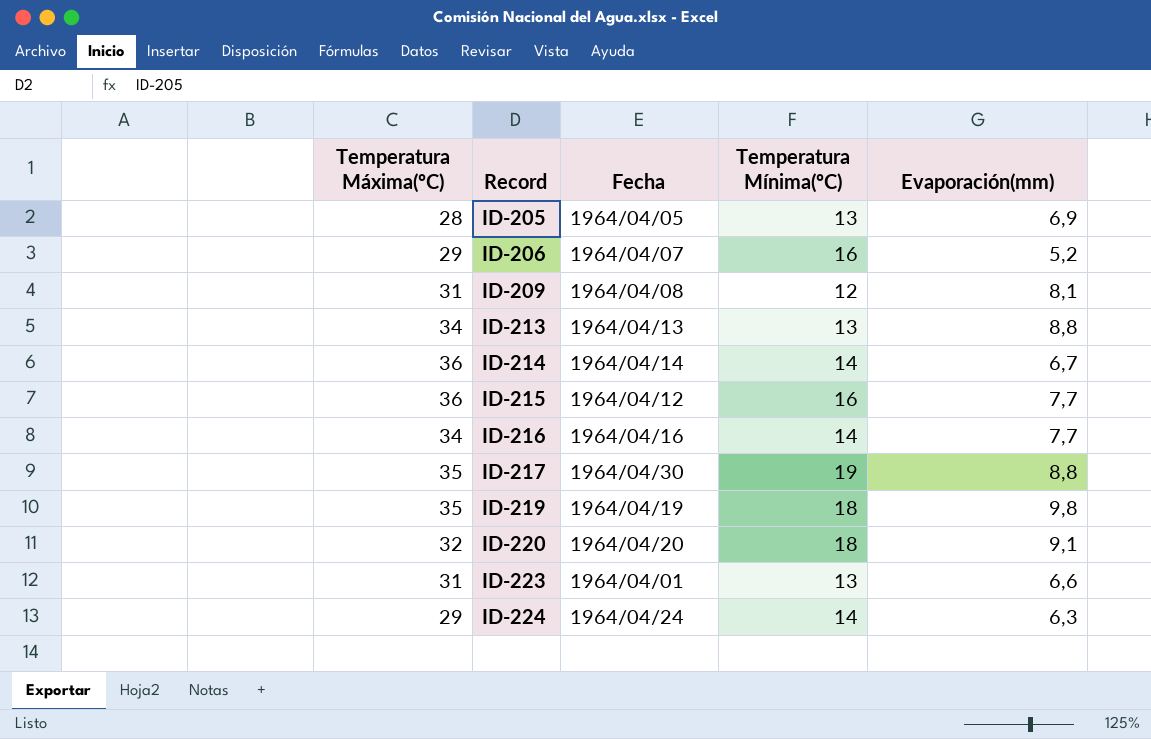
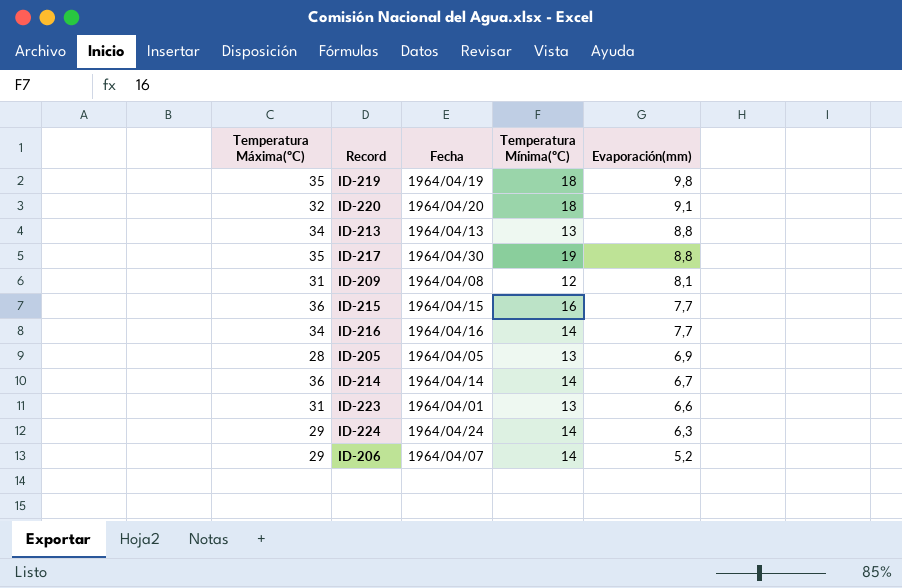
row order: Record ascending -> Evaporación(mm) descending
ID-215 | Fecha: 1964/04/12 -> 1964/04/15
ID-206 | Temperatura Mínima(ºC): 16 -> 14

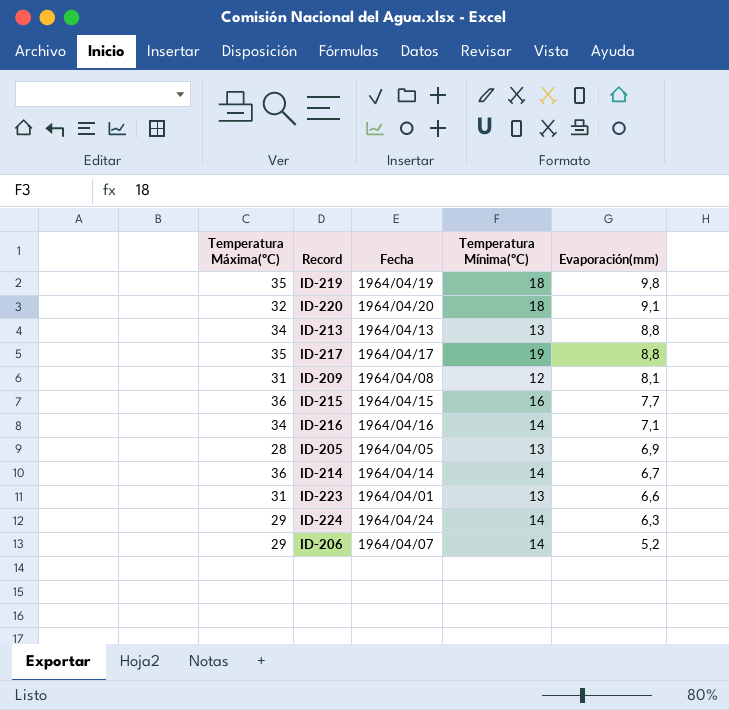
ID-217 | Fecha: 1964/04/30 -> 1964/04/17
ID-216 | Evaporación(mm): 7,7 -> 7,1

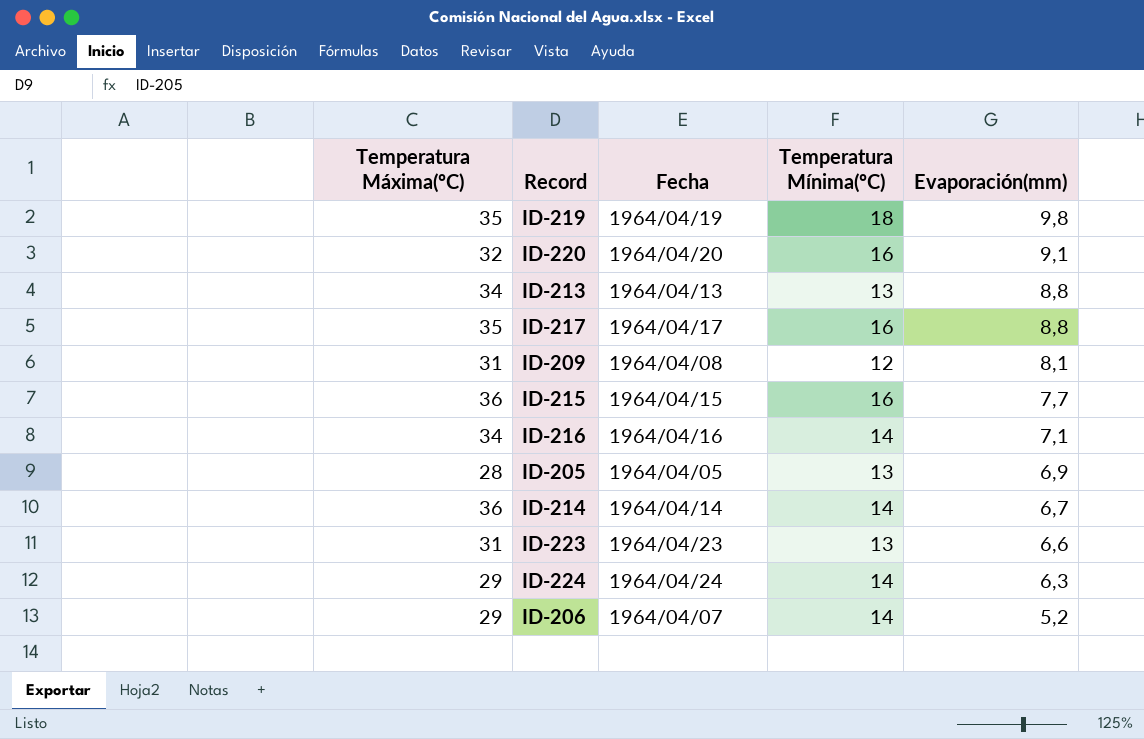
ID-220 | Temperatura Mínima(ºC): 18 -> 16
ID-217 | Temperatura Mínima(ºC): 19 -> 16
ID-223 | Fecha: 1964/04/01 -> 1964/04/23

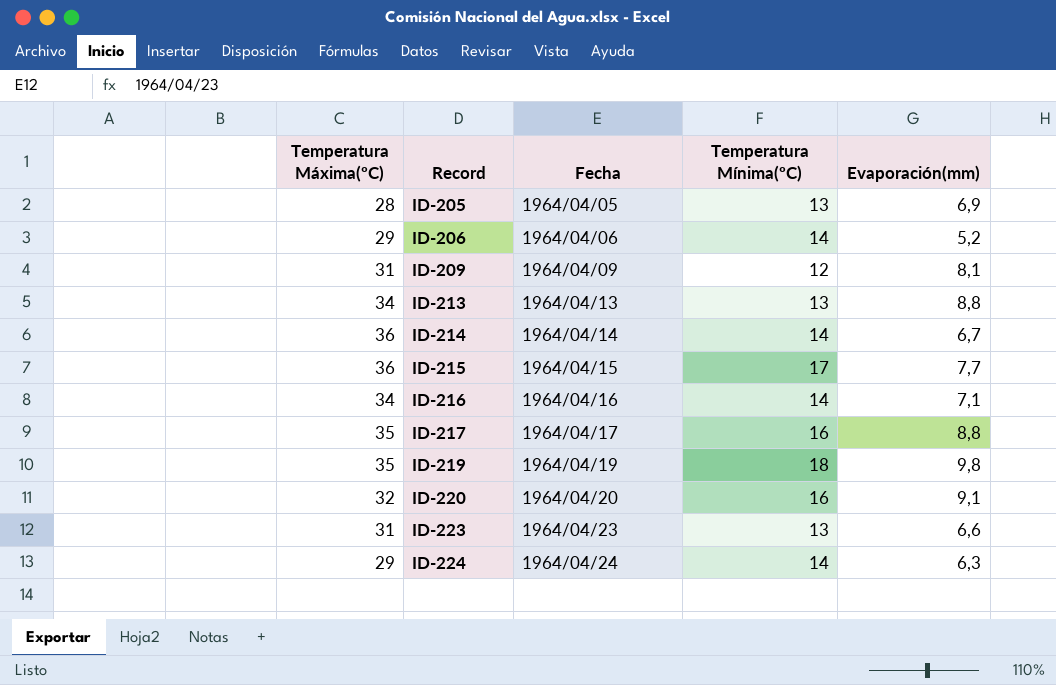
row order: Evaporación(mm) descending -> Record ascending
ID-206 | Fecha: 1964/04/07 -> 1964/04/06
ID-209 | Fecha: 1964/04/08 -> 1964/04/09
ID-215 | Temperatura Mínima(ºC): 16 -> 17

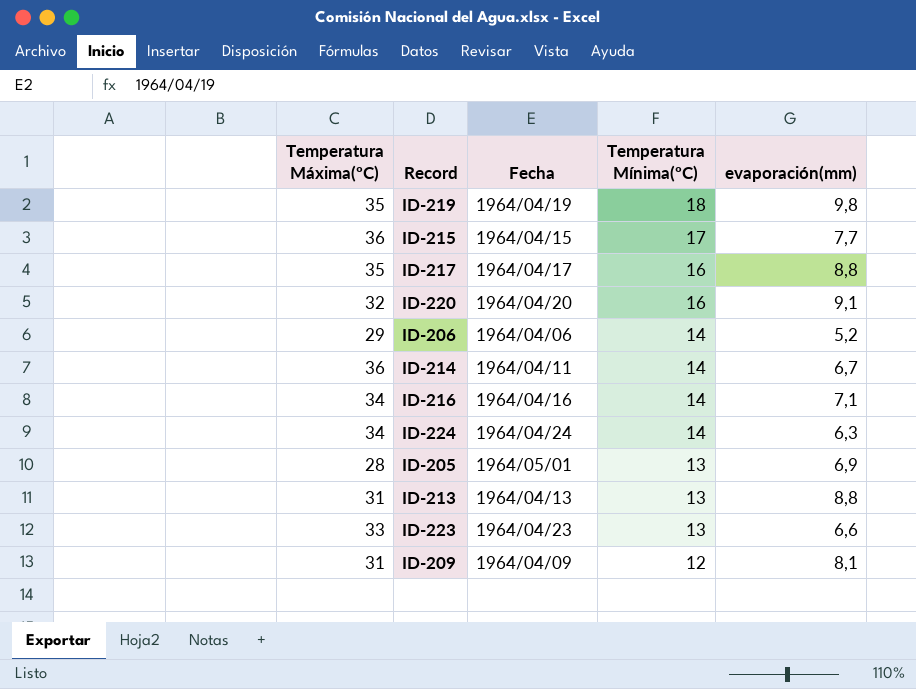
row order: Record ascending -> Temperatura Mínima(ºC) descending
column name: Evaporación(mm) -> evaporación(mm)
ID-214 | Fecha: 1964/04/14 -> 1964/04/11
ID-224 | Temperatura Máxima(ºC): 29 -> 34
ID-205 | Fecha: 1964/04/05 -> 1964/05/01
ID-213 | Temperatura Máxima(ºC): 34 -> 31
ID-223 | Temperatura Máxima(ºC): 31 -> 33

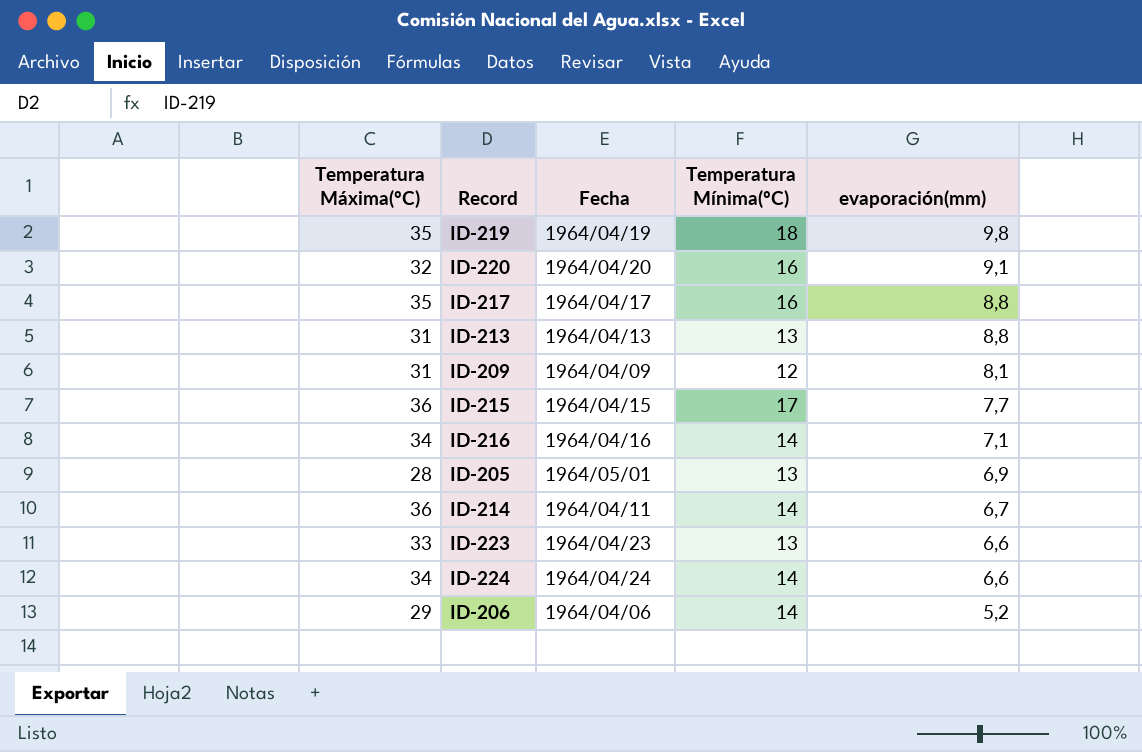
row order: Temperatura Mínima(ºC) descending -> evaporación(mm) descending
ID-224 | evaporación(mm): 6,3 -> 6,6

